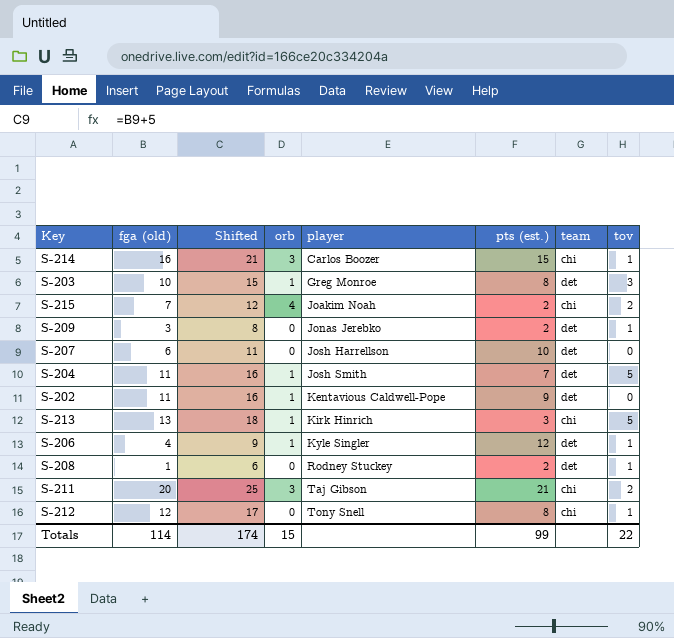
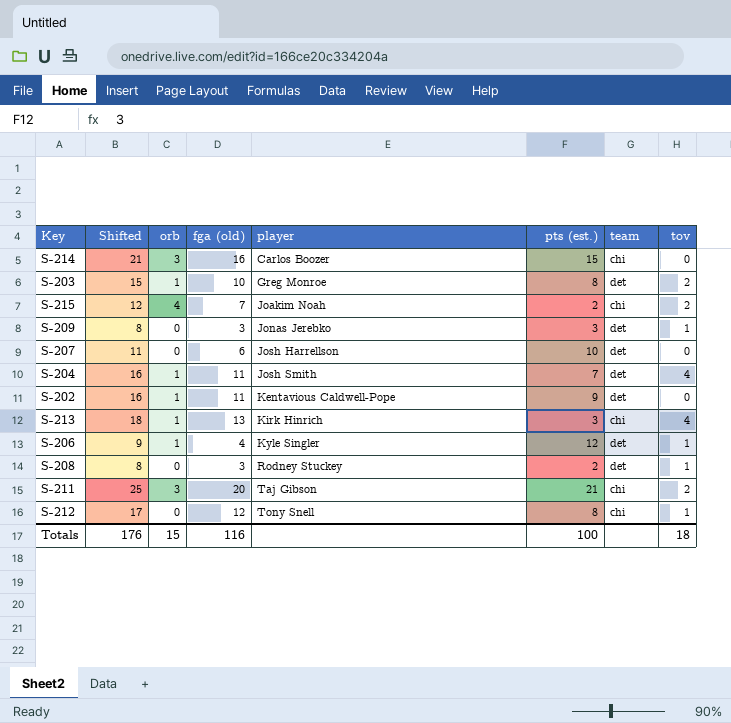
column fga (old) | position: 2 -> 4
S-214 | tov: 1 -> 0
S-203 | tov: 3 -> 2
S-209 | pts (est.): 2 -> 3
S-204 | tov: 5 -> 4
S-213 | tov: 5 -> 4
S-208 | Shifted: 6 -> 8
S-208 | fga (old): 1 -> 3
Totals | Shifted: 174 -> 176
Totals | fga (old): 114 -> 116
Totals | pts (est.): 99 -> 100
Totals | tov: 22 -> 18

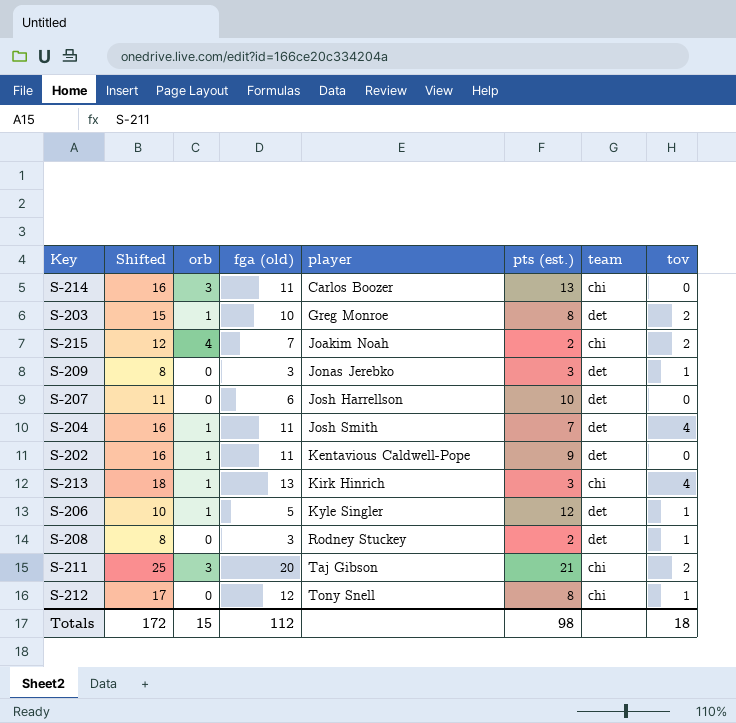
S-214 | Shifted: 21 -> 16
S-214 | fga (old): 16 -> 11
S-214 | pts (est.): 15 -> 13
S-206 | Shifted: 9 -> 10
S-206 | fga (old): 4 -> 5
Totals | Shifted: 176 -> 172
Totals | fga (old): 116 -> 112
Totals | pts (est.): 100 -> 98

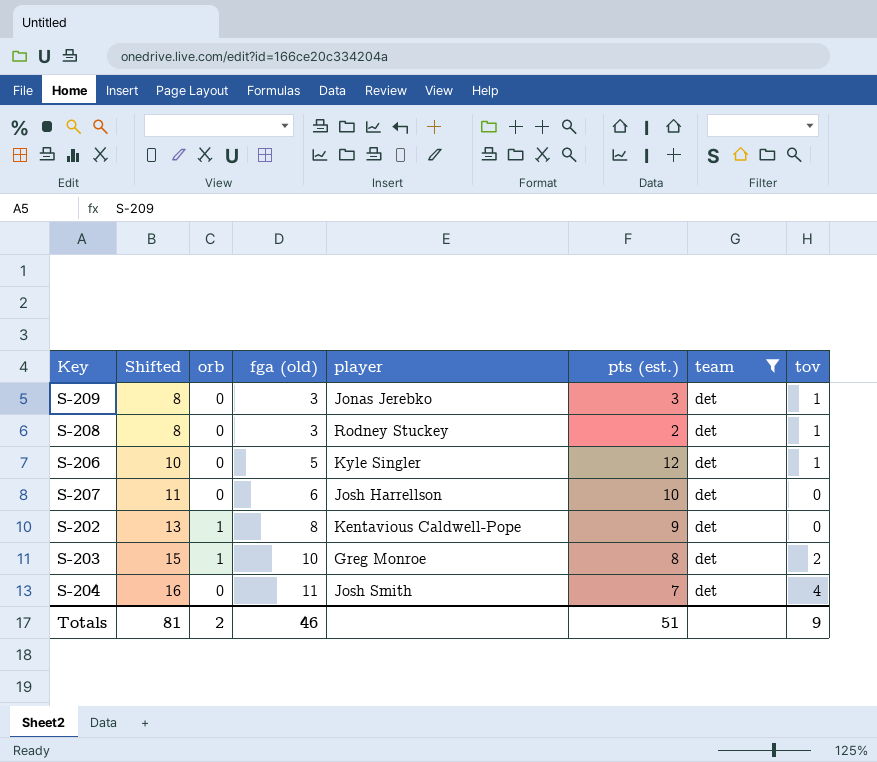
filter: none -> team = det
row order: player ascending -> Shifted ascending
S-206 | orb: 1 -> 0
S-202 | Shifted: 16 -> 13
S-202 | fga (old): 11 -> 8
S-204 | orb: 1 -> 0
Totals | Shifted: 172 -> 81
Totals | orb: 15 -> 2
Totals | fga (old): 112 -> 46
Totals | pts (est.): 98 -> 51
Totals | tov: 18 -> 9

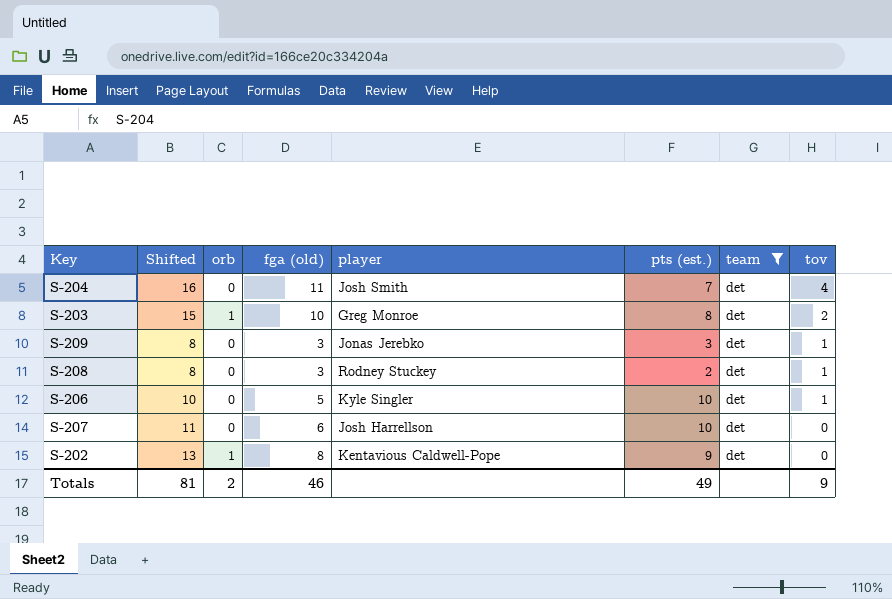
row order: Shifted ascending -> tov descending
S-206 | pts (est.): 12 -> 10
Totals | pts (est.): 51 -> 49

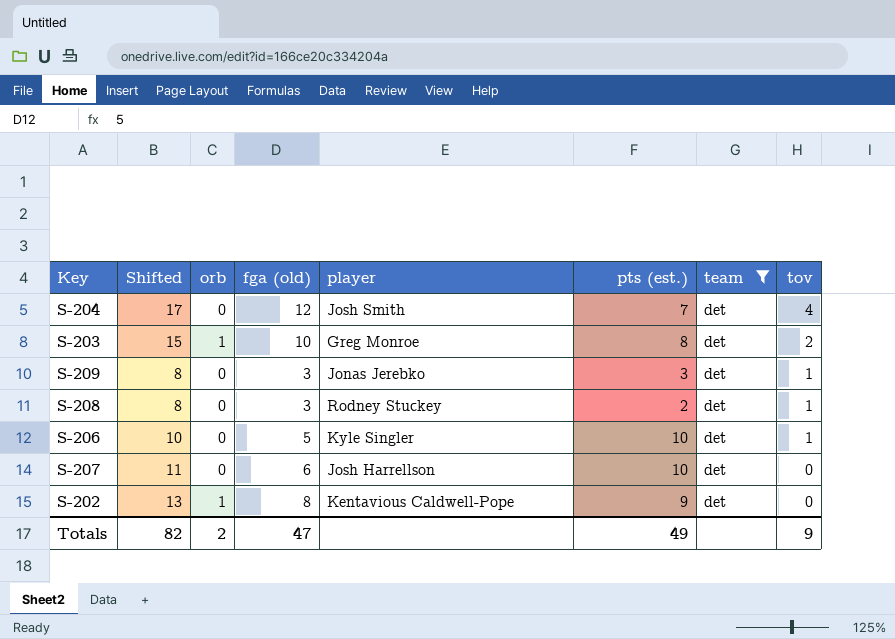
S-204 | Shifted: 16 -> 17
S-204 | fga (old): 11 -> 12
Totals | Shifted: 81 -> 82
Totals | fga (old): 46 -> 47

